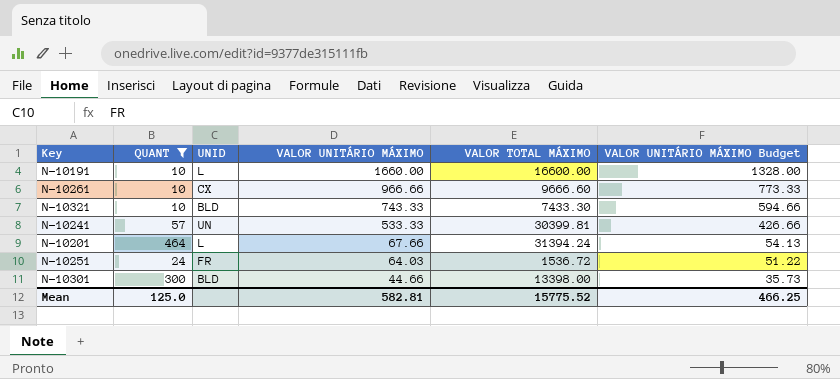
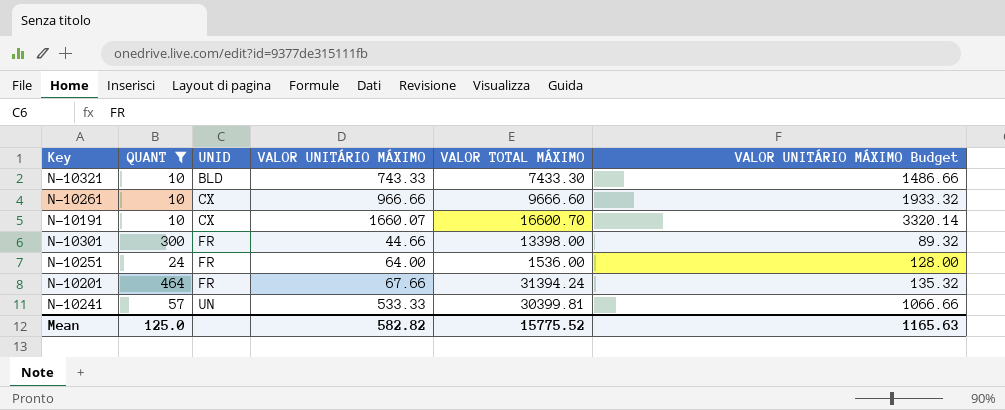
row order: VALOR UNITÁRIO MÁXIMO descending -> UNID ascending
column VALOR UNITÁRIO MÁXIMO Budget | formula: [VALOR UNITÁRIO MÁXIMO] * 0.8 -> [VALOR UNITÁRIO MÁXIMO] * 2
N-10191 | UNID: L -> CX
N-10191 | VALOR UNITÁRIO MÁXIMO: 1660.00 -> 1660.07
N-10191 | VALOR TOTAL MÁXIMO: 16600.00 -> 16600.70
N-10301 | UNID: BLD -> FR
N-10251 | VALOR UNITÁRIO MÁXIMO: 64.03 -> 64.00
N-10251 | VALOR TOTAL MÁXIMO: 1536.72 -> 1536.00
N-10201 | UNID: L -> FR
Mean | VALOR UNITÁRIO MÁXIMO: 582.81 -> 582.82
Mean | VALOR UNITÁRIO MÁXIMO Budget: 466.25 -> 1165.63

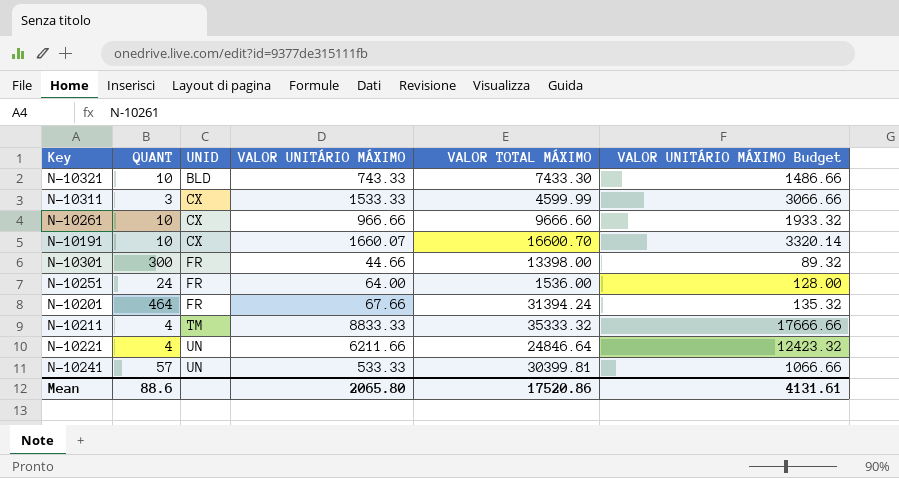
filter: QUANT >= 10 -> none
Mean | QUANT: 125.0 -> 88.6
Mean | VALOR UNITÁRIO MÁXIMO: 582.82 -> 2065.80
Mean | VALOR TOTAL MÁXIMO: 15775.52 -> 17520.86
Mean | VALOR UNITÁRIO MÁXIMO Budget: 1165.63 -> 4131.61

